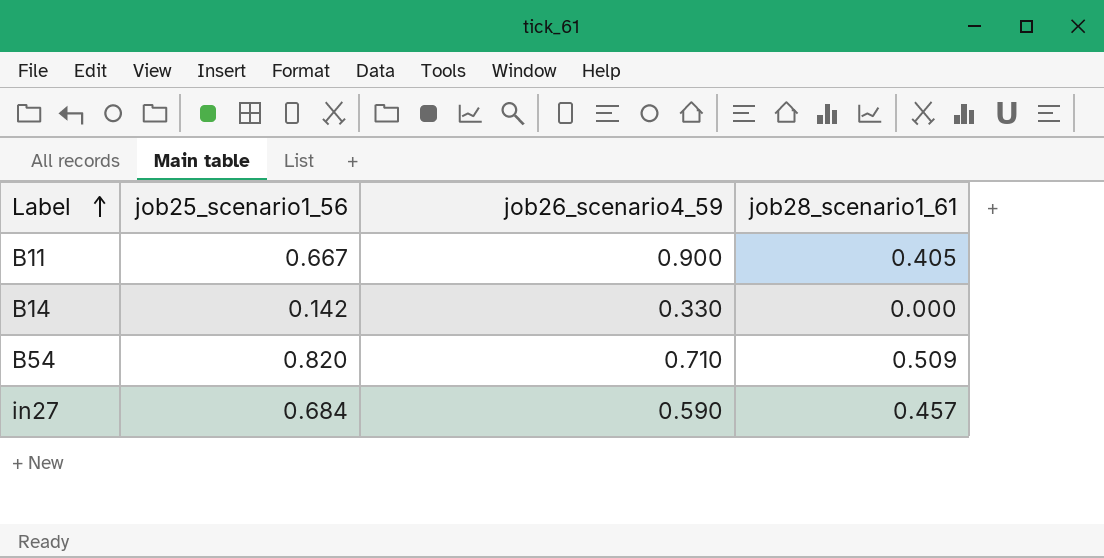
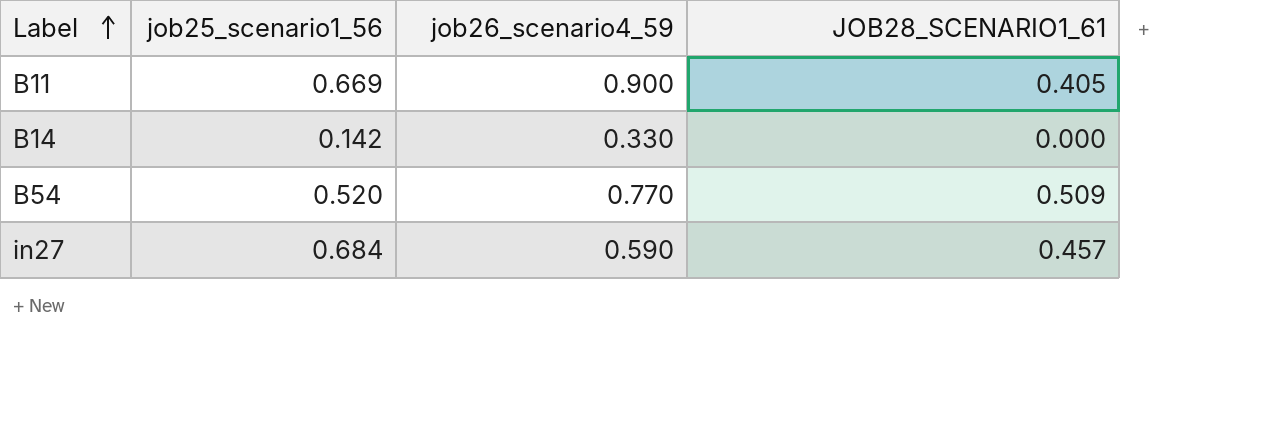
column name: job28_scenario1_61 -> JOB28_SCENARIO1_61
B11 | job25_scenario1_56: 0.667 -> 0.669
B54 | job25_scenario1_56: 0.820 -> 0.520
B54 | job26_scenario4_59: 0.710 -> 0.770

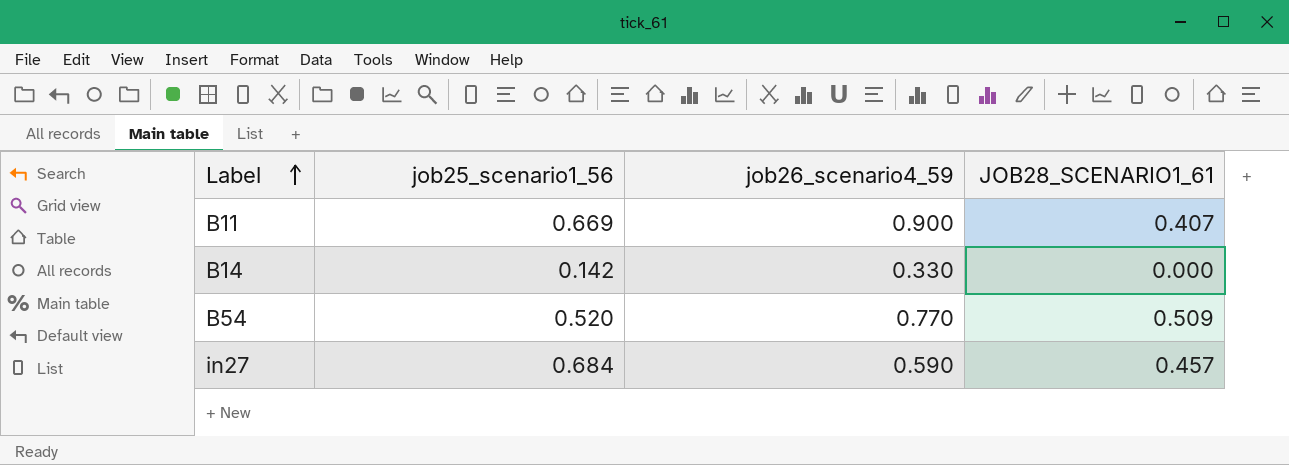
B11 | JOB28_SCENARIO1_61: 0.405 -> 0.407

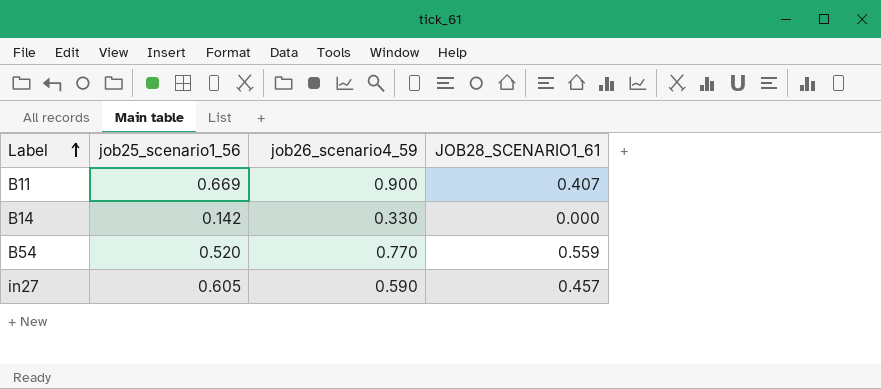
B54 | JOB28_SCENARIO1_61: 0.509 -> 0.559
in27 | job25_scenario1_56: 0.684 -> 0.605

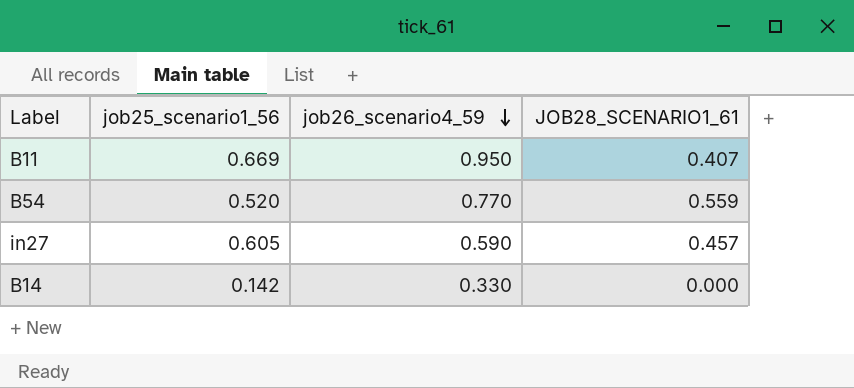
row order: Label ascending -> job26_scenario4_59 descending
B11 | job26_scenario4_59: 0.900 -> 0.950

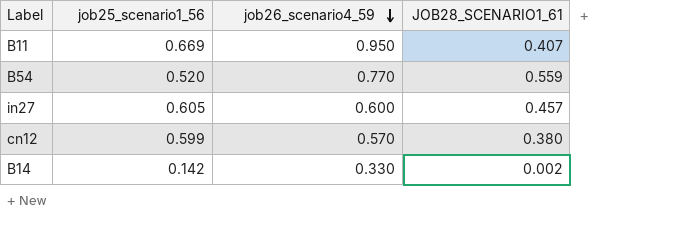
in27 | job26_scenario4_59: 0.590 -> 0.600
row cn12: none -> 0.599 | 0.570 | 0.380
B14 | JOB28_SCENARIO1_61: 0.000 -> 0.002

